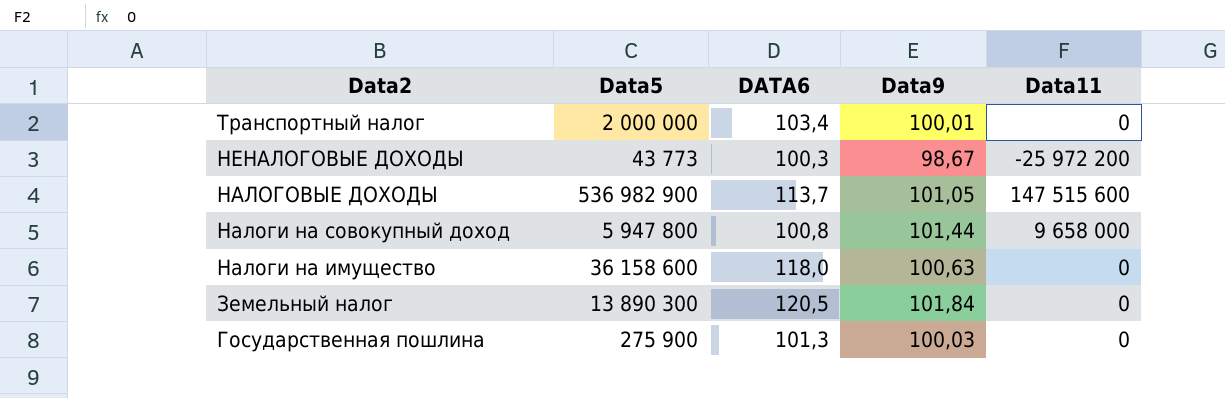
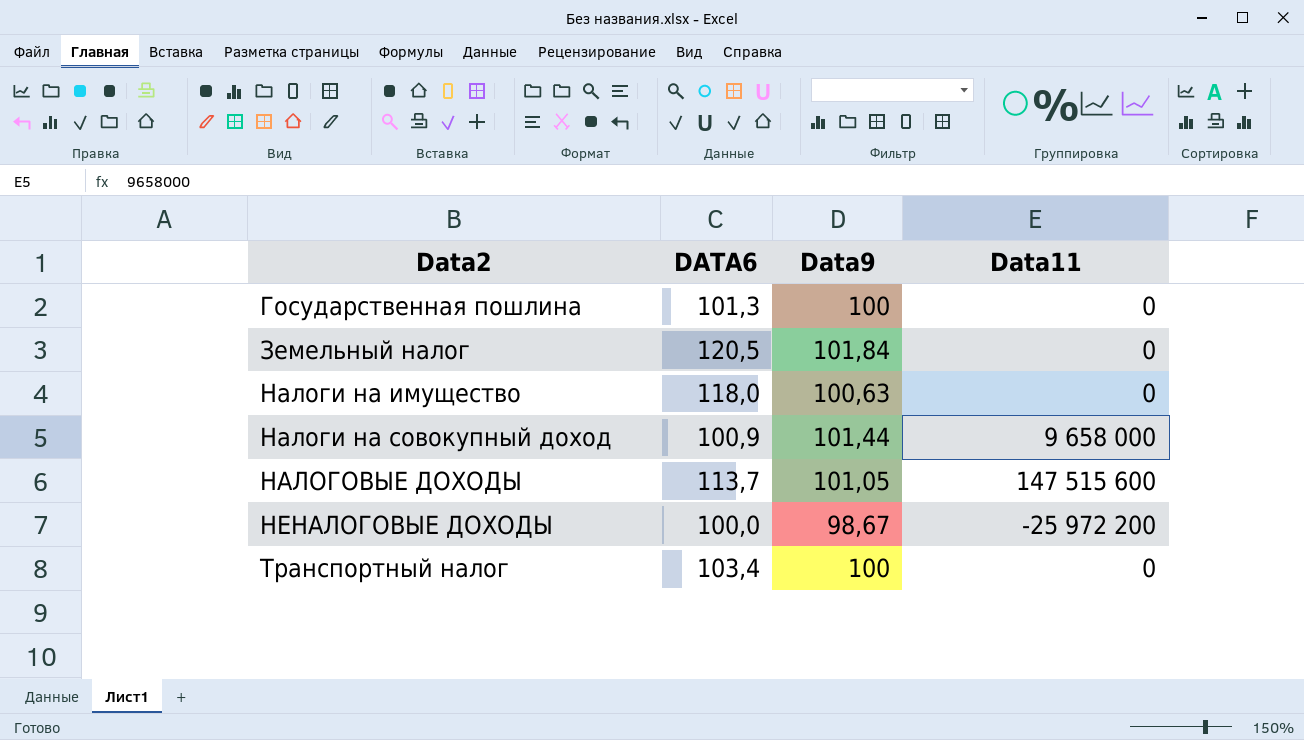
row order: Data2 descending -> Data2 ascending
column Data5 | position: 2 -> none
Государственная пошлина | Data9: 100,03 -> 100
Налоги на совокупный доход | DATA6: 100,8 -> 100,9
НЕНАЛОГОВЫЕ ДОХОДЫ | DATA6: 100,3 -> 100,0
Транспортный налог | Data9: 100,01 -> 100

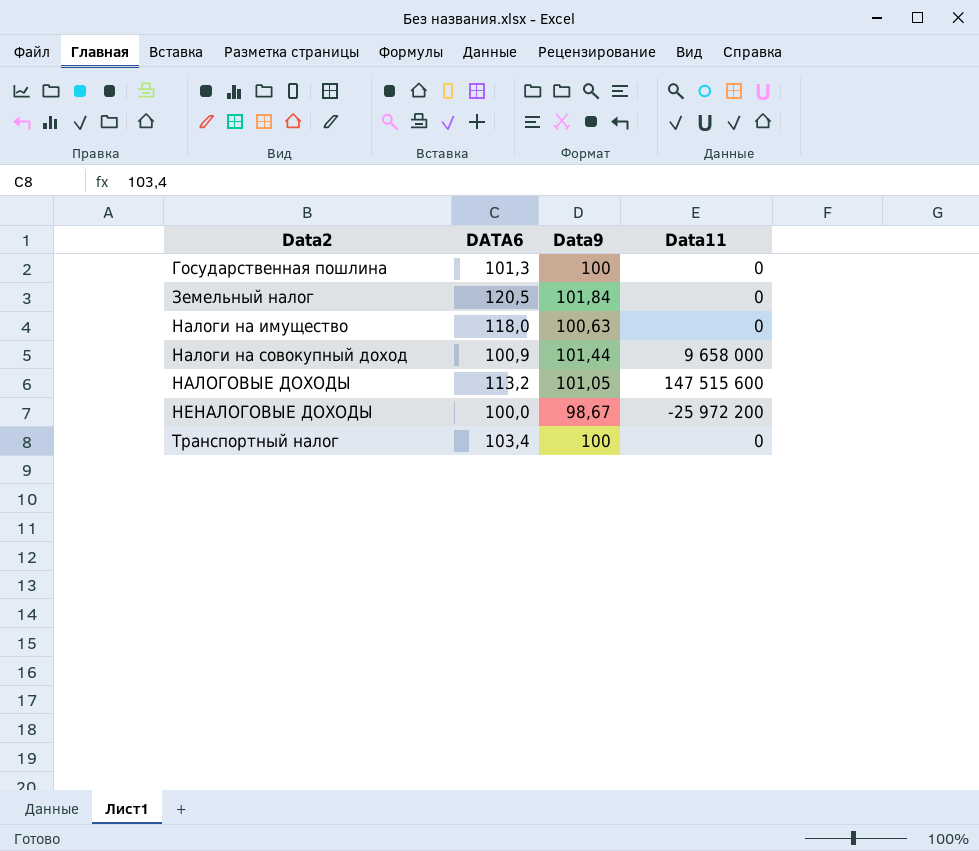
НАЛОГОВЫЕ ДОХОДЫ | DATA6: 113,7 -> 113,2

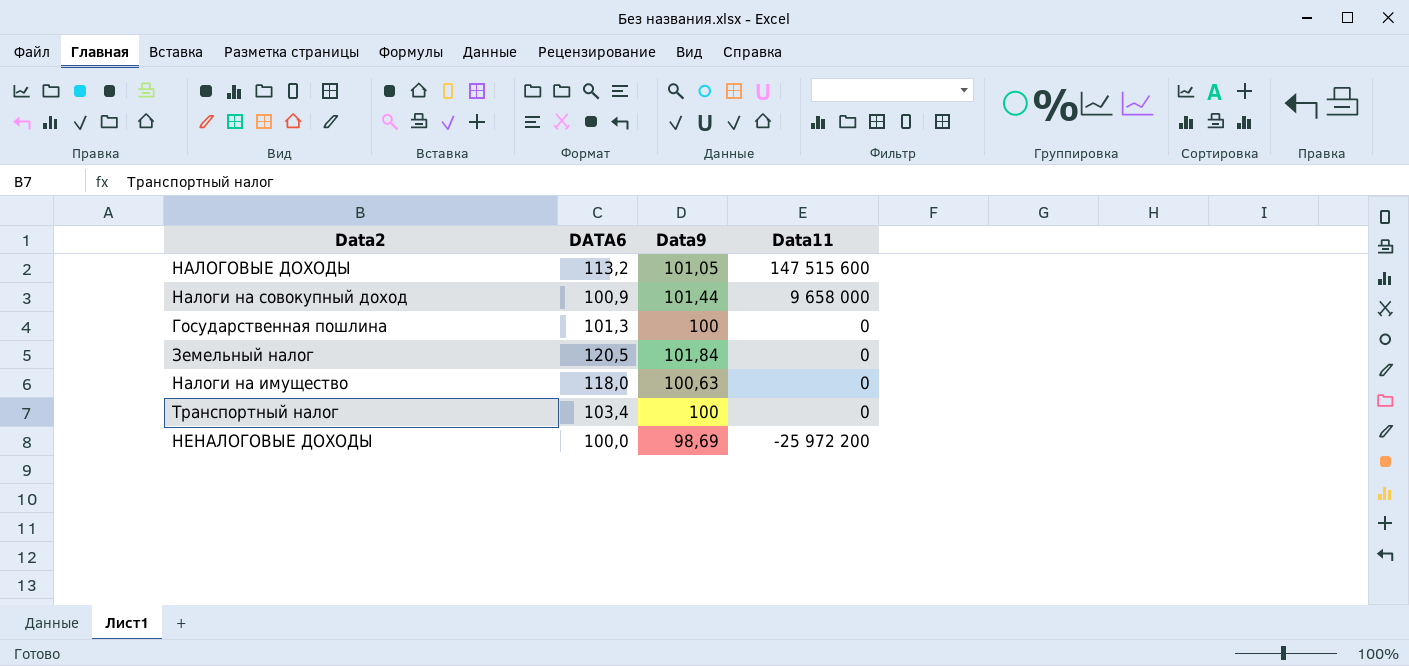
row order: Data2 ascending -> Data11 descending
НЕНАЛОГОВЫЕ ДОХОДЫ | Data9: 98,67 -> 98,69

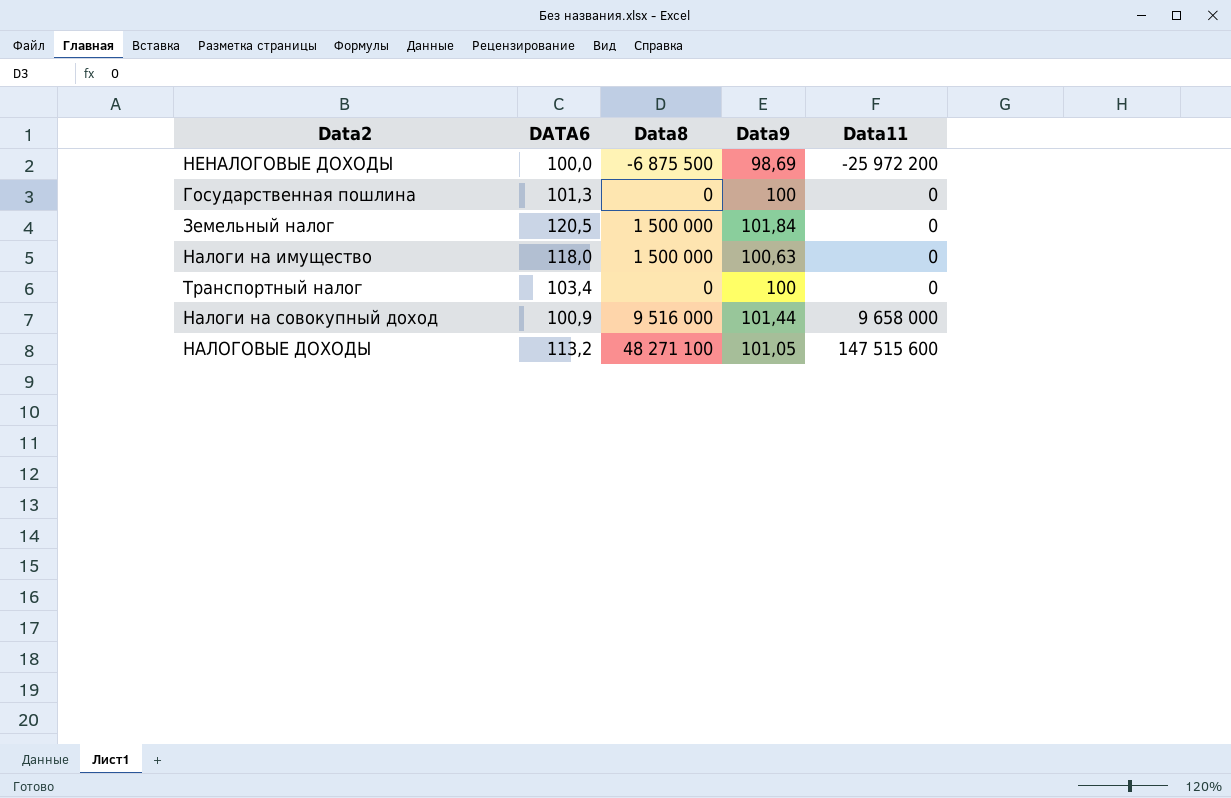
row order: Data11 descending -> Data11 ascending
column Data8 | position: none -> 3

